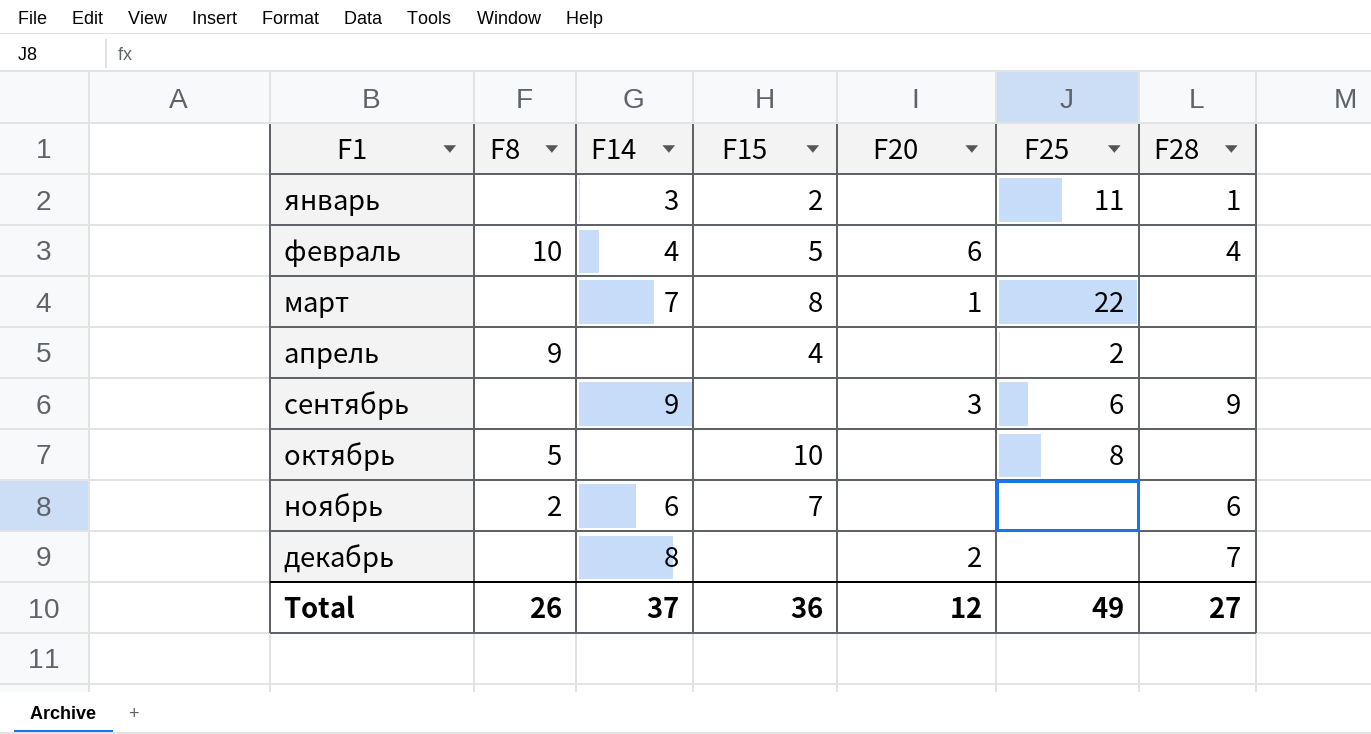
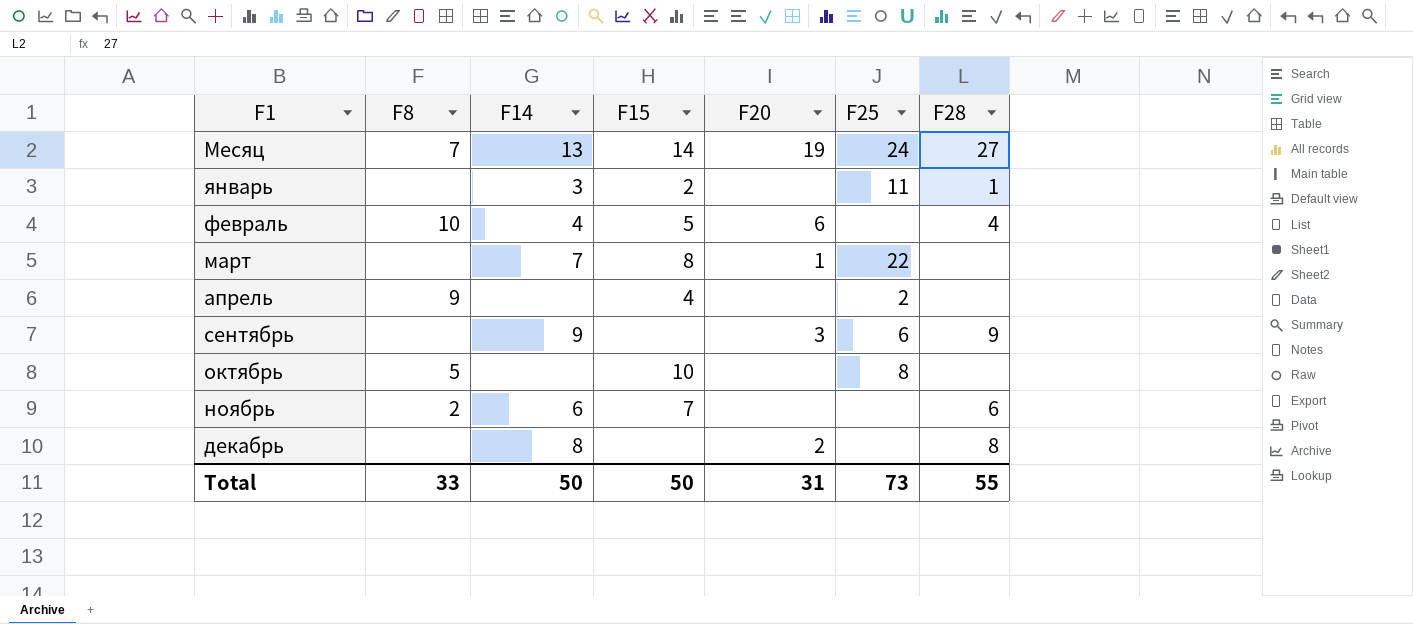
row Месяц: none -> 7 | 13 | 14 | 19 | 24 | 27
декабрь | F28: 7 -> 8
Total | F8: 26 -> 33
Total | F14: 37 -> 50
Total | F15: 36 -> 50
Total | F20: 12 -> 31
Total | F25: 49 -> 73
Total | F28: 27 -> 55

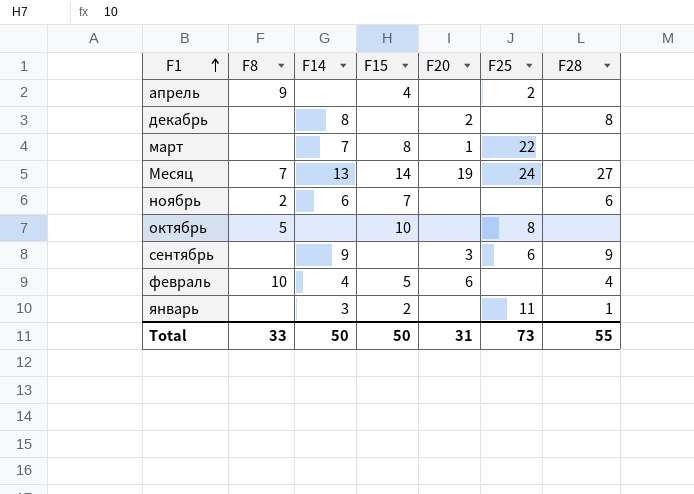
row order: none -> F1 ascending

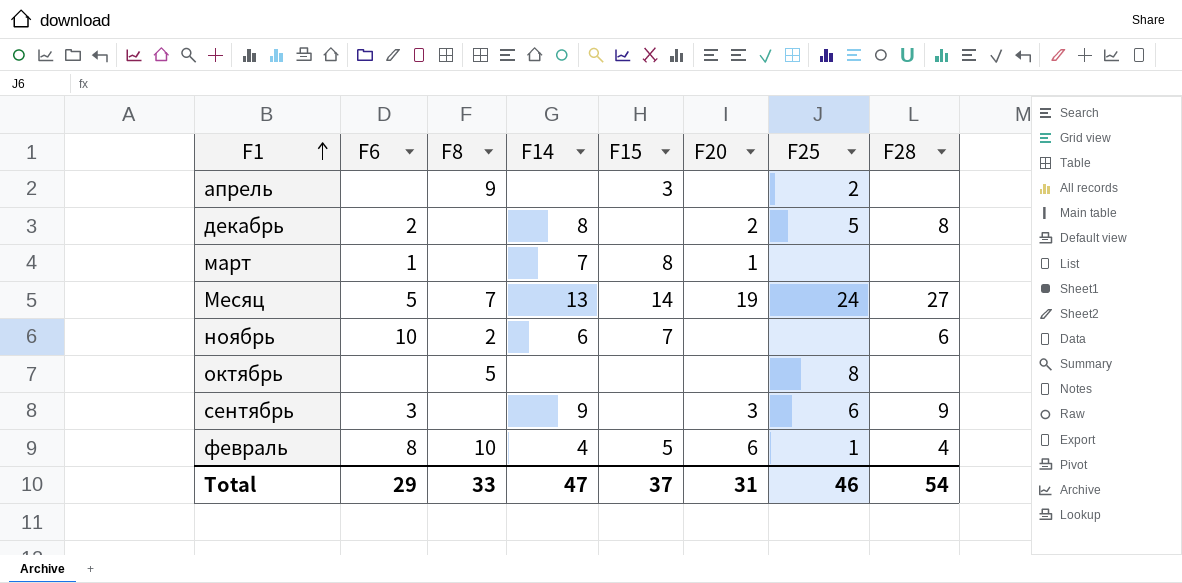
column F6 | position: none -> 2
row январь: none | 3 | 2 | none | 11 | 1 -> none
апрель | F15: 4 -> 3
декабрь | F25: none -> 5
март | F25: 22 -> none
октябрь | F15: 10 -> none
февраль | F25: none -> 1
Total | F14: 50 -> 47
Total | F15: 50 -> 37
Total | F25: 73 -> 46
Total | F28: 55 -> 54

